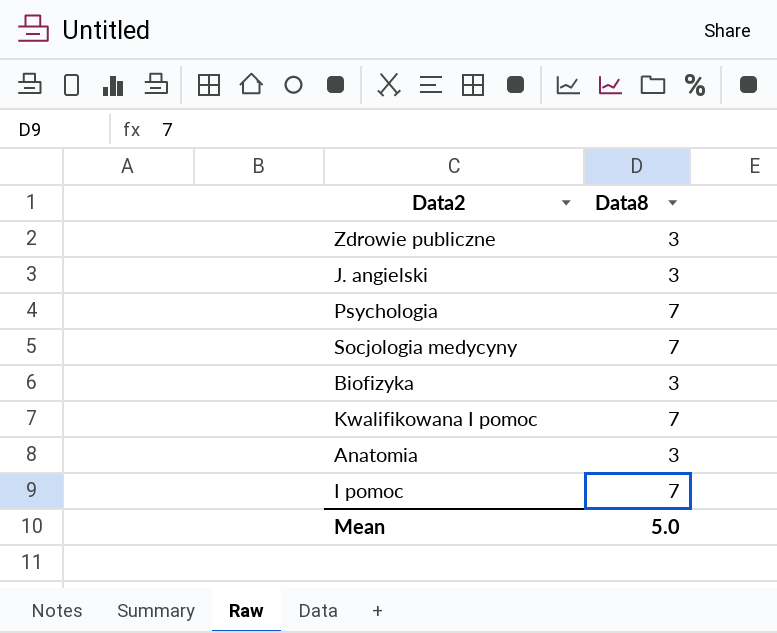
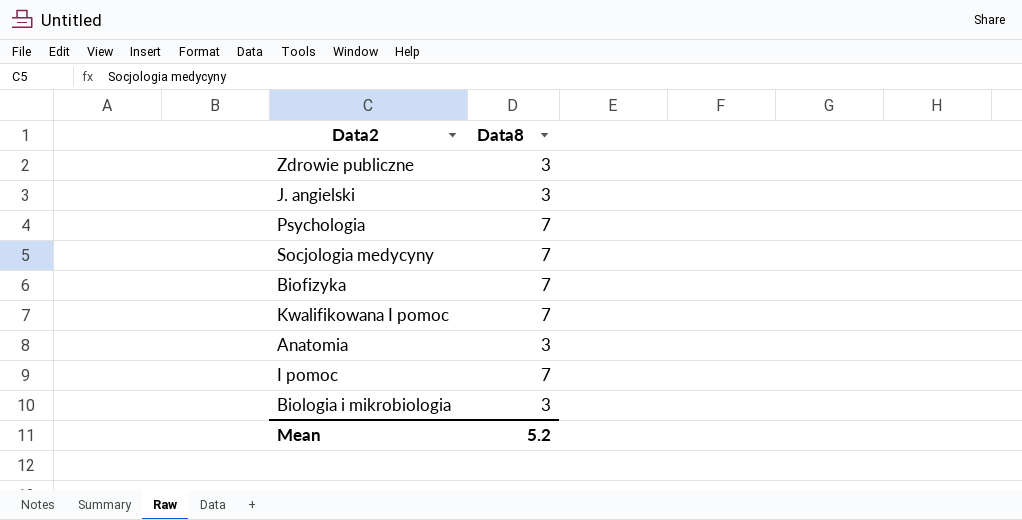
Biofizyka | Data8: 3 -> 7
row Biologia i mikrobiologia: none -> 3
Mean | Data8: 5.0 -> 5.2

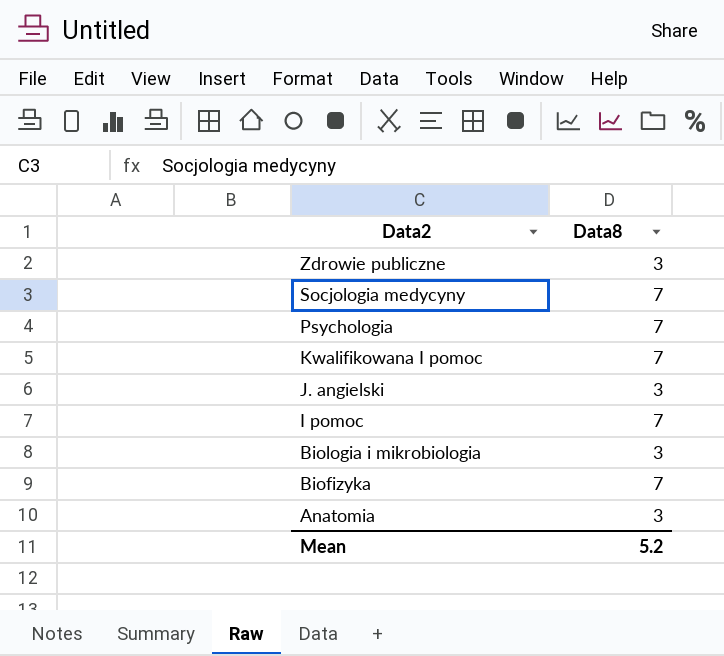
row order: none -> Data2 descending

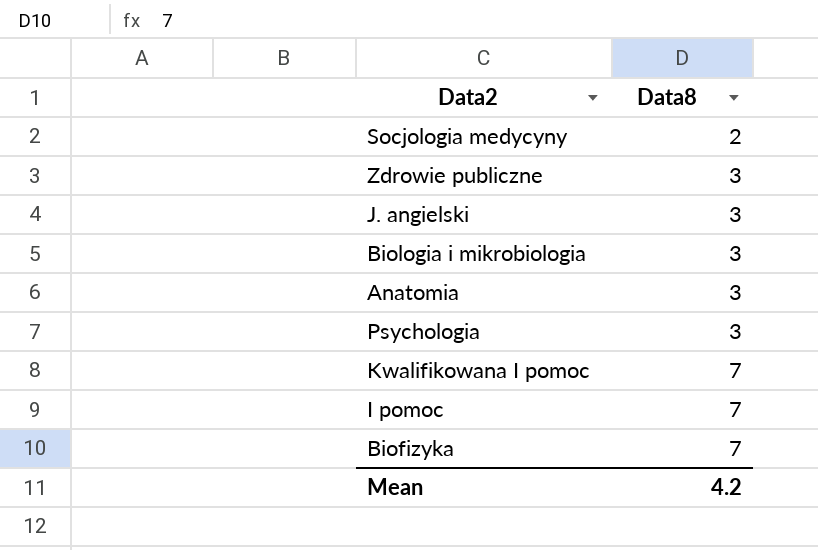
row order: Data2 descending -> Data8 ascending
Socjologia medycyny | Data8: 7 -> 2
Psychologia | Data8: 7 -> 3
Mean | Data8: 5.2 -> 4.2

